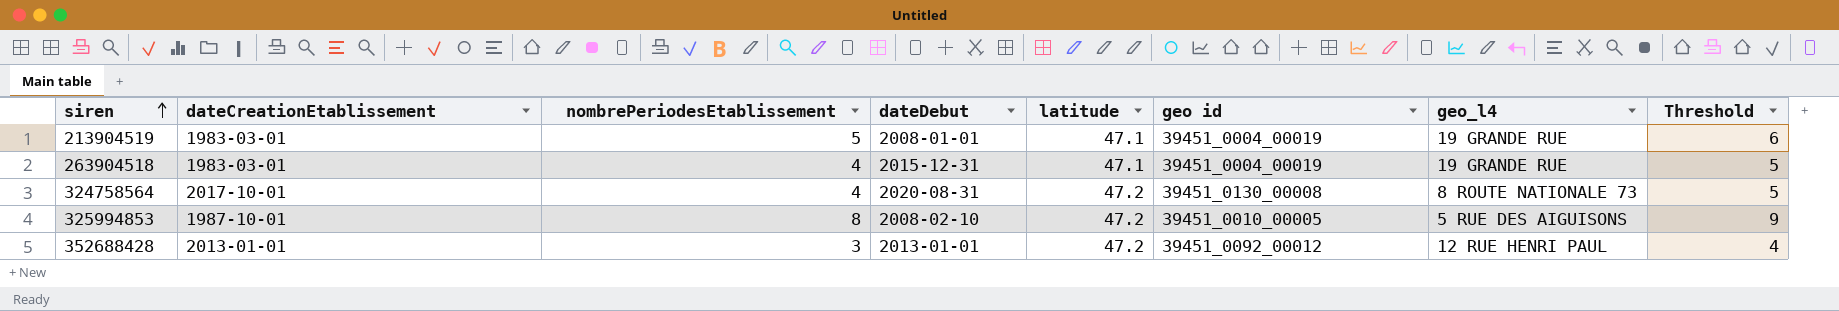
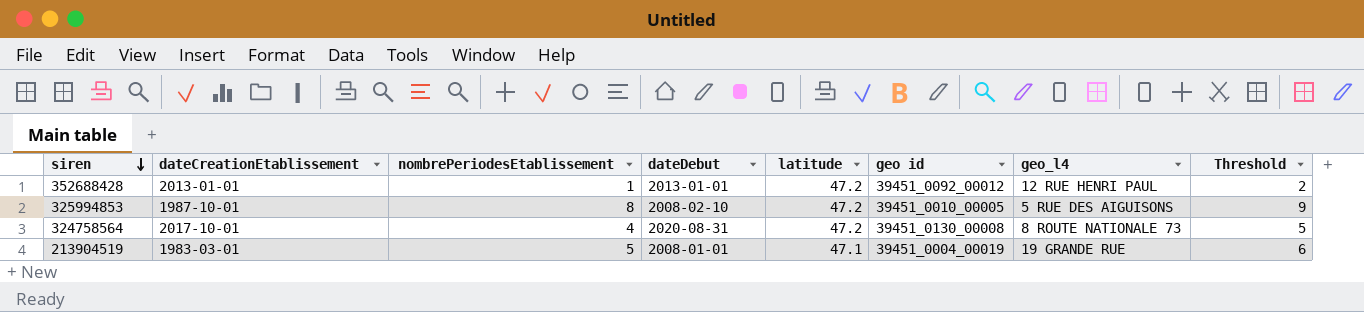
row order: siren ascending -> siren descending
row 263904518: 1983-03-01 | 4 | 2015-12-31 | 47.1 | 39451_0004_00019 | 19 GRANDE RUE | 5 -> none
352688428 | nombrePeriodesEtablissement: 3 -> 1
352688428 | Threshold: 4 -> 2

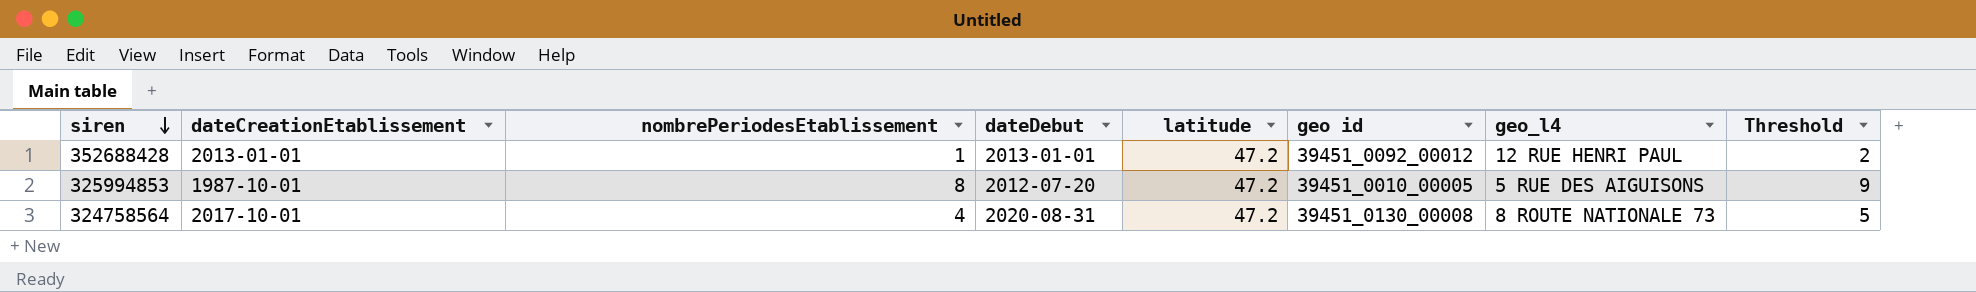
row 213904519: 1983-03-01 | 5 | 2008-01-01 | 47.1 | 39451_0004_00019 | 19 GRANDE RUE | 6 -> none
325994853 | dateDebut: 2008-02-10 -> 2012-07-20

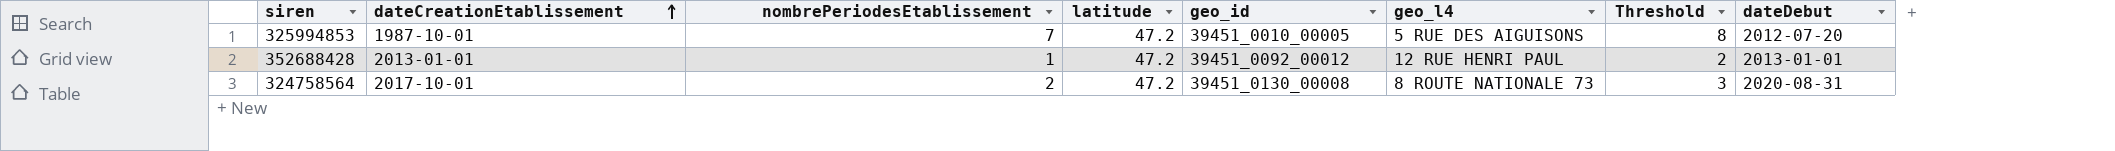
row order: siren descending -> dateCreationEtablissement ascending
column name: geo id -> geo_id
column dateDebut | position: 4 -> 8
325994853 | nombrePeriodesEtablissement: 8 -> 7
325994853 | Threshold: 9 -> 8
324758564 | nombrePeriodesEtablissement: 4 -> 2
324758564 | Threshold: 5 -> 3

